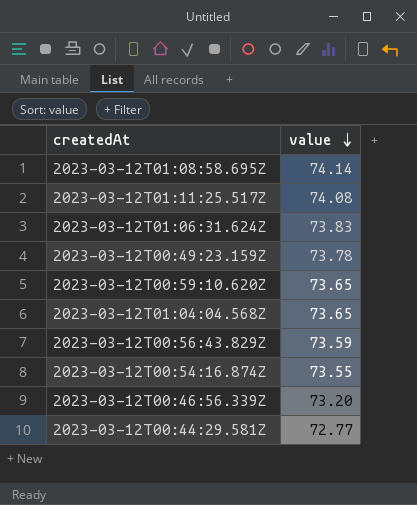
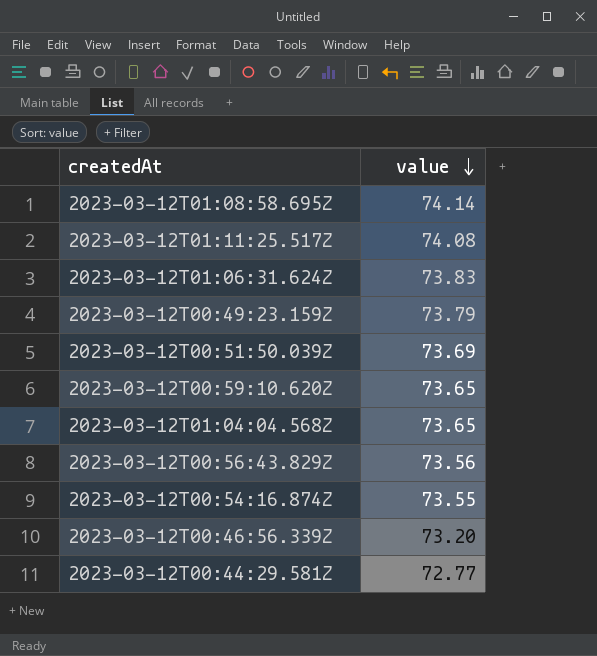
2023-03-12T00:49:23.159Z | value: 73.78 -> 73.79
row 2023-03-12T00:51:50.039Z: none -> 73.69
2023-03-12T00:56:43.829Z | value: 73.59 -> 73.56

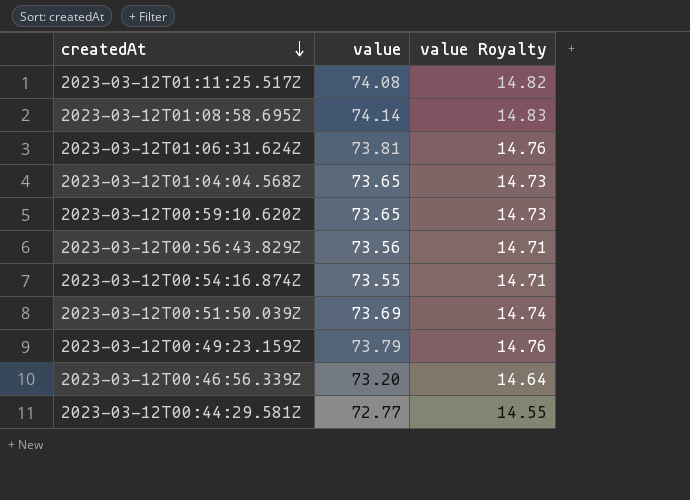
row order: value descending -> createdAt descending
column value Royalty | formula: none -> [value] * 0.2
2023-03-12T01:06:31.624Z | value: 73.83 -> 73.81

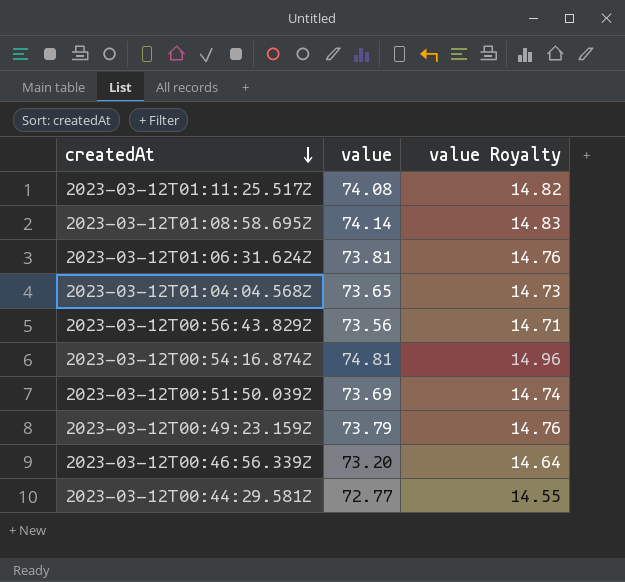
row 2023-03-12T00:59:10.620Z: 73.65 | 14.73 -> none
2023-03-12T00:54:16.874Z | value: 73.55 -> 74.81
2023-03-12T00:54:16.874Z | value Royalty: 14.71 -> 14.96

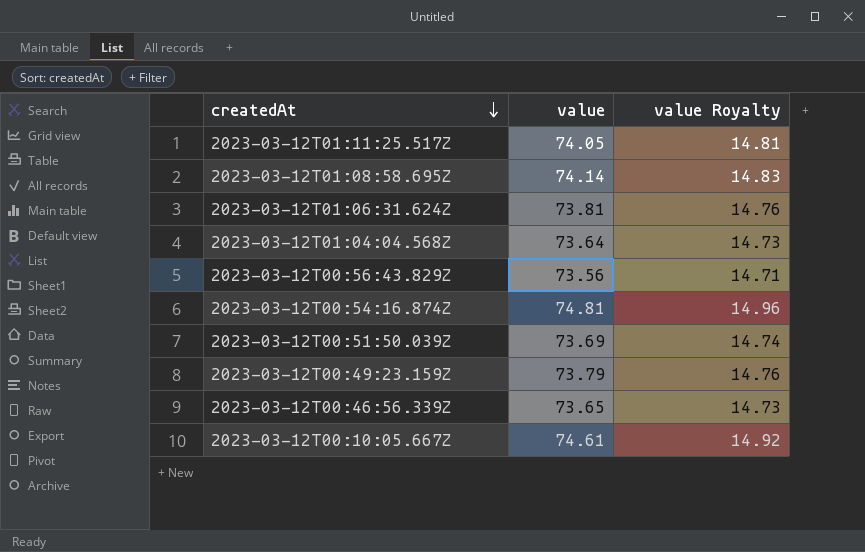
row 2023-03-12T00:44:29.581Z: 72.77 | 14.55 -> none
2023-03-12T01:11:25.517Z | value: 74.08 -> 74.05
2023-03-12T01:11:25.517Z | value Royalty: 14.82 -> 14.81
2023-03-12T01:04:04.568Z | value: 73.65 -> 73.64
2023-03-12T00:46:56.339Z | value: 73.20 -> 73.65
2023-03-12T00:46:56.339Z | value Royalty: 14.64 -> 14.73
row 2023-03-12T00:10:05.667Z: none -> 74.61 | 14.92

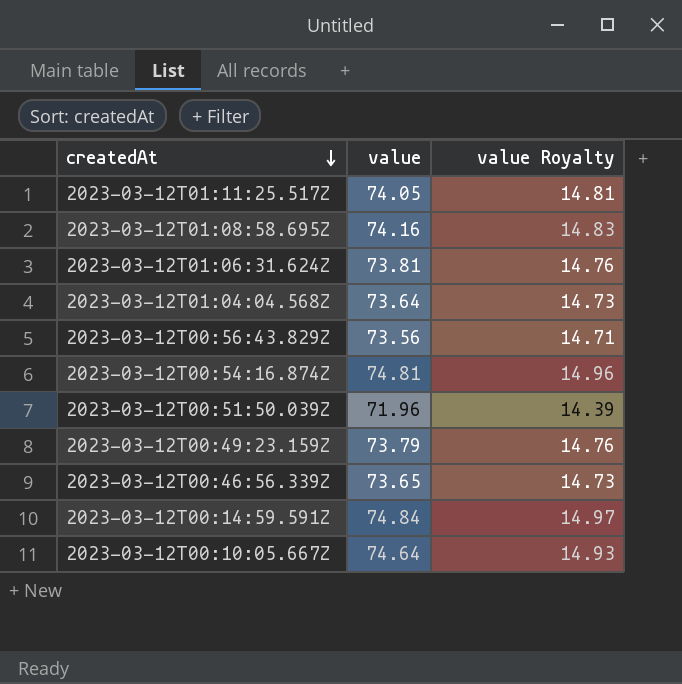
2023-03-12T01:08:58.695Z | value: 74.14 -> 74.16
2023-03-12T00:51:50.039Z | value: 73.69 -> 71.96
2023-03-12T00:51:50.039Z | value Royalty: 14.74 -> 14.39
row 2023-03-12T00:14:59.591Z: none -> 74.84 | 14.97
2023-03-12T00:10:05.667Z | value: 74.61 -> 74.64
2023-03-12T00:10:05.667Z | value Royalty: 14.92 -> 14.93

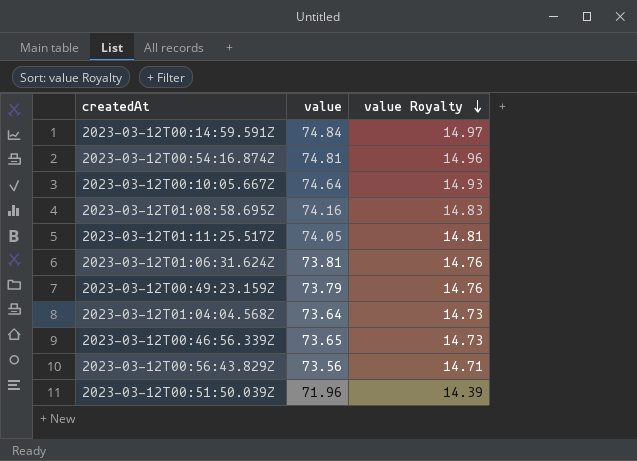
row order: createdAt descending -> value Royalty descending

